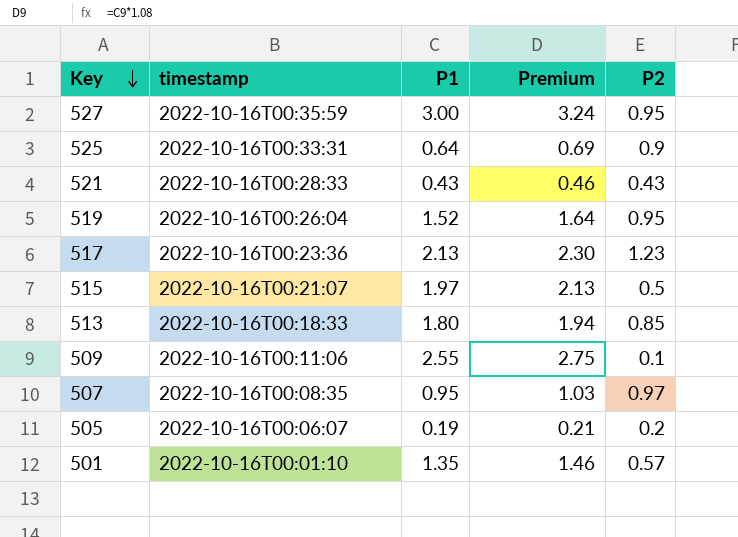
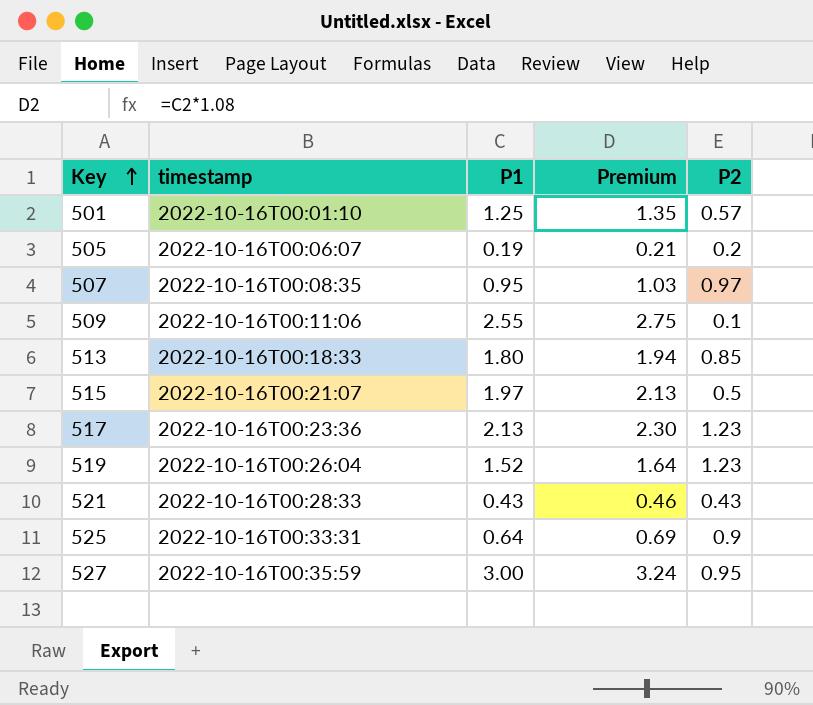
row order: Key descending -> Key ascending
501 | P1: 1.35 -> 1.25
501 | Premium: 1.46 -> 1.35
519 | P2: 0.95 -> 1.23

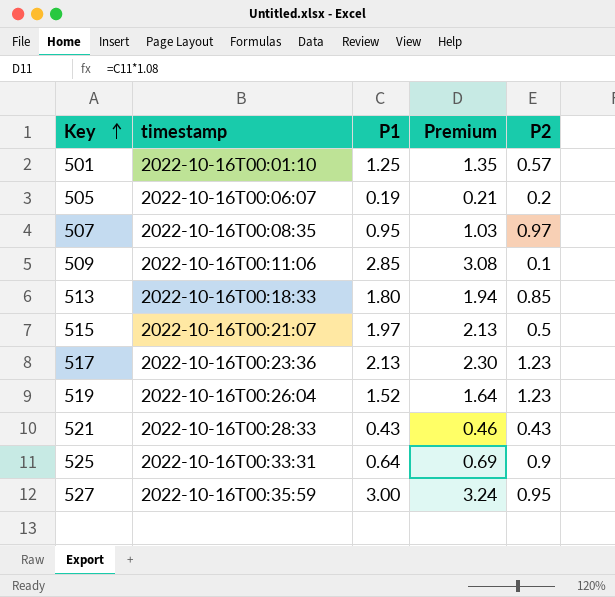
509 | P1: 2.55 -> 2.85
509 | Premium: 2.75 -> 3.08

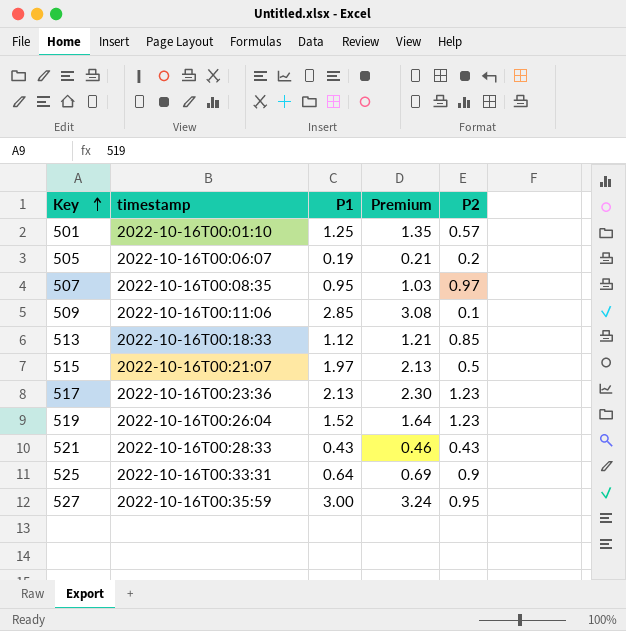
513 | P1: 1.80 -> 1.12
513 | Premium: 1.94 -> 1.21

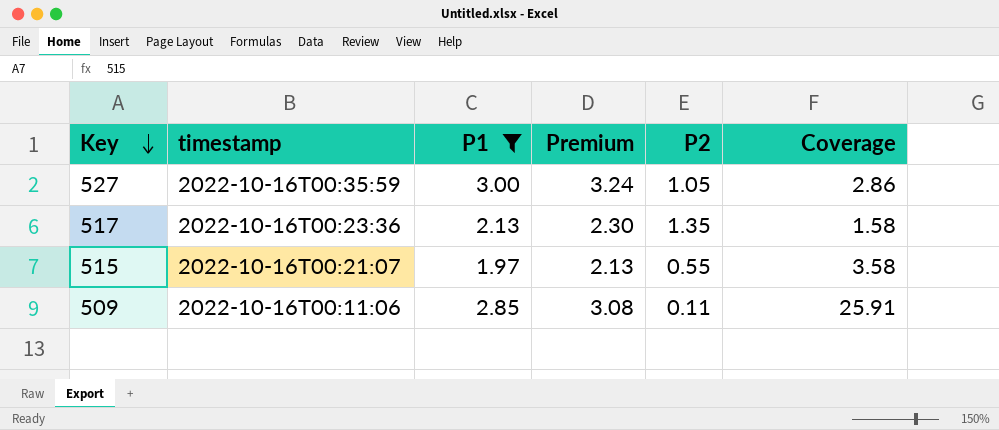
filter: none -> P1 >= 1.97
row order: Key ascending -> Key descending
column Coverage | formula: none -> [P1] / [P2]
527 | P2: 0.95 -> 1.05
517 | P2: 1.23 -> 1.35
515 | P2: 0.5 -> 0.55
509 | P2: 0.1 -> 0.11

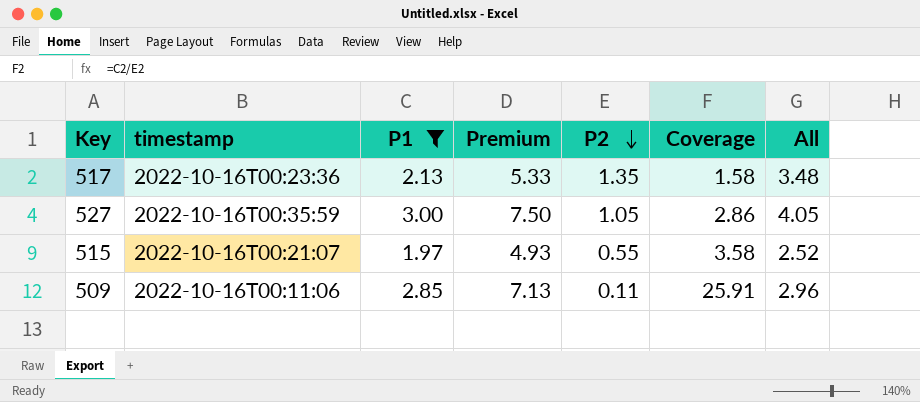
row order: Key descending -> P2 descending
column Premium | formula: [P1] * 1.08 -> [P1] * 2.5
column All | formula: none -> [P1] + [P2]

